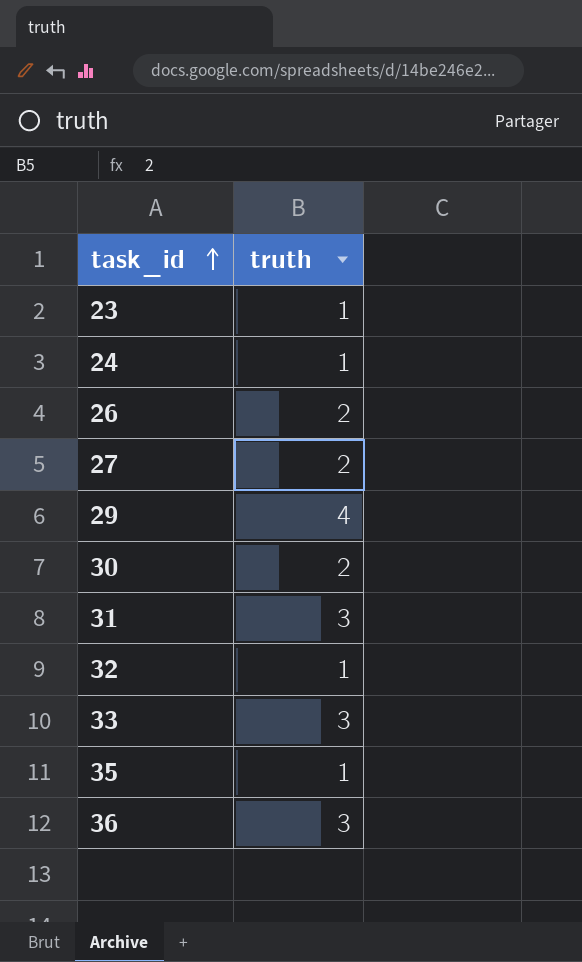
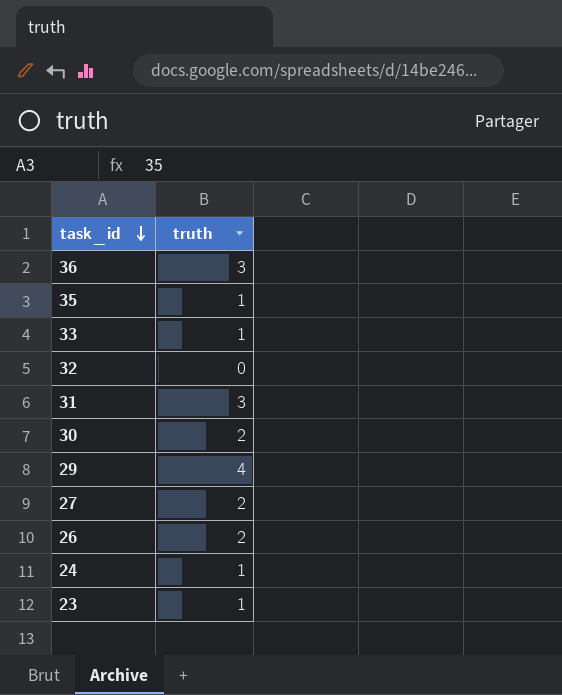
row order: task_id ascending -> task_id descending
33 | truth: 3 -> 1
32 | truth: 1 -> 0

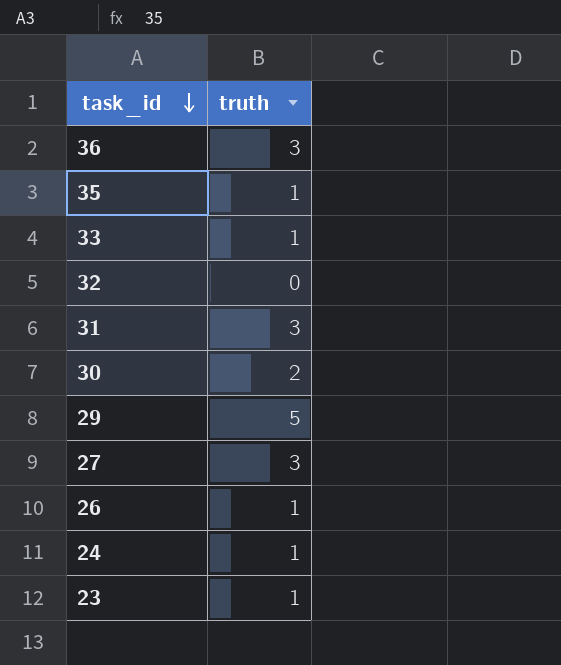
29 | truth: 4 -> 5
27 | truth: 2 -> 3
26 | truth: 2 -> 1

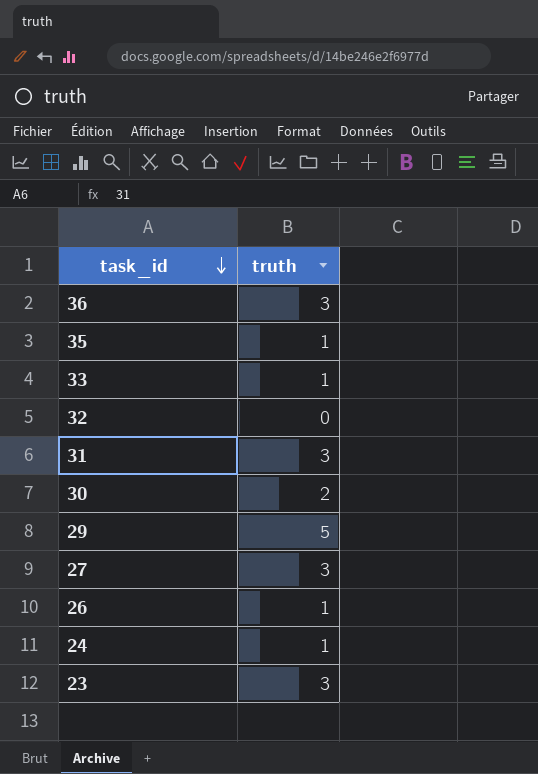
23 | truth: 1 -> 3

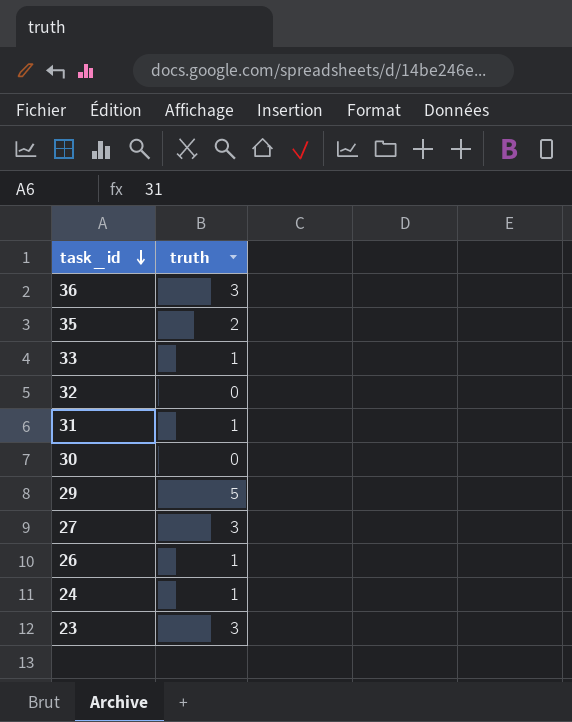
35 | truth: 1 -> 2
31 | truth: 3 -> 1
30 | truth: 2 -> 0

